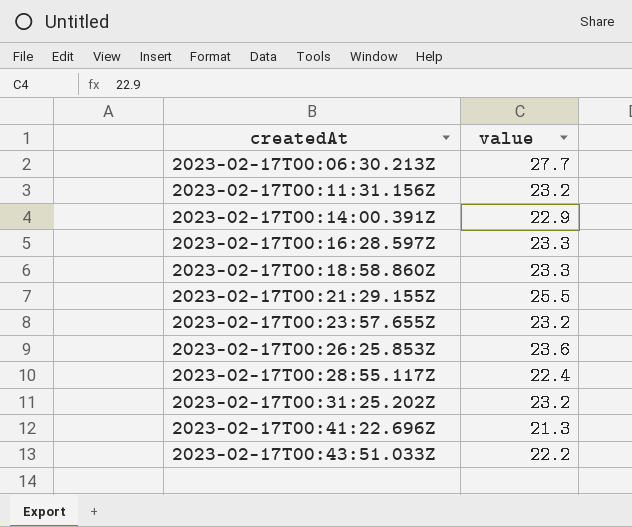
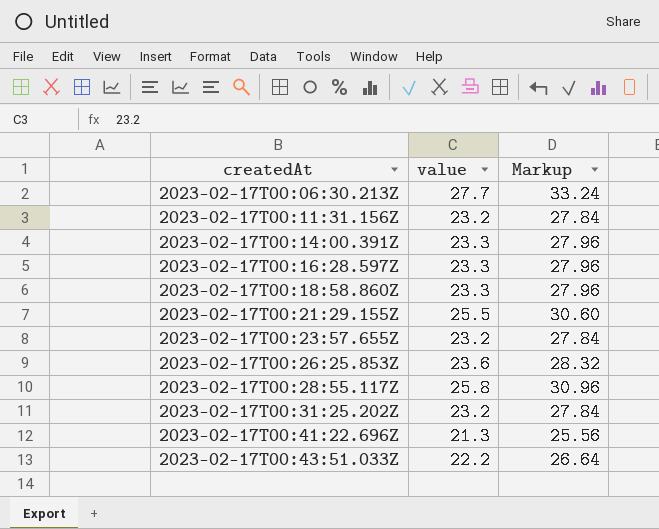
column Markup | formula: none -> [value] * 1.2
2023-02-17T00:14:00.391Z | value: 22.9 -> 23.3
2023-02-17T00:28:55.117Z | value: 22.4 -> 25.8

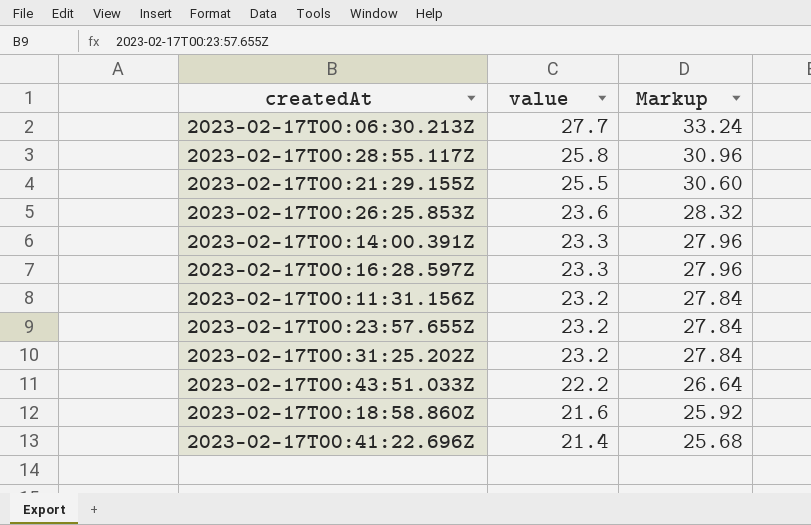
row order: createdAt ascending -> value descending
2023-02-17T00:18:58.860Z | value: 23.3 -> 21.6
2023-02-17T00:18:58.860Z | Markup: 27.96 -> 25.92
2023-02-17T00:41:22.696Z | value: 21.3 -> 21.4
2023-02-17T00:41:22.696Z | Markup: 25.56 -> 25.68

